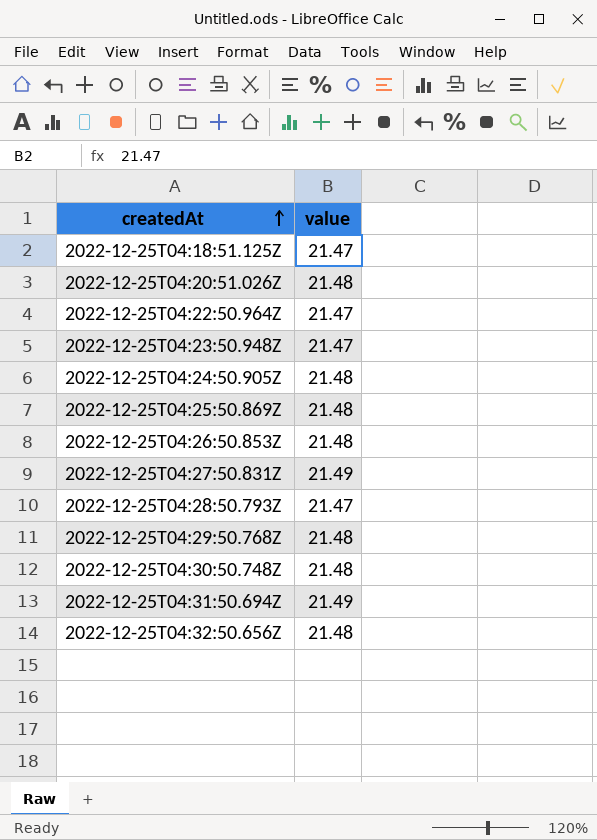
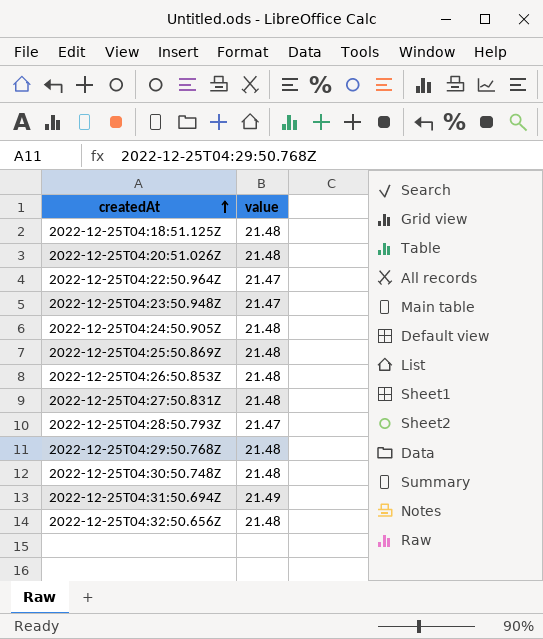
2022-12-25T04:18:51.125Z | value: 21.47 -> 21.48
2022-12-25T04:27:50.831Z | value: 21.49 -> 21.48

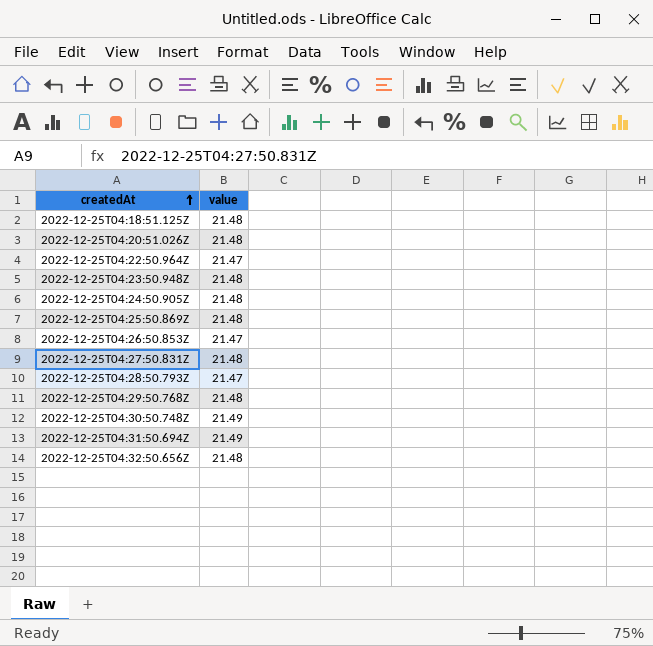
2022-12-25T04:23:50.948Z | value: 21.47 -> 21.48
2022-12-25T04:26:50.853Z | value: 21.48 -> 21.47
2022-12-25T04:30:50.748Z | value: 21.48 -> 21.49

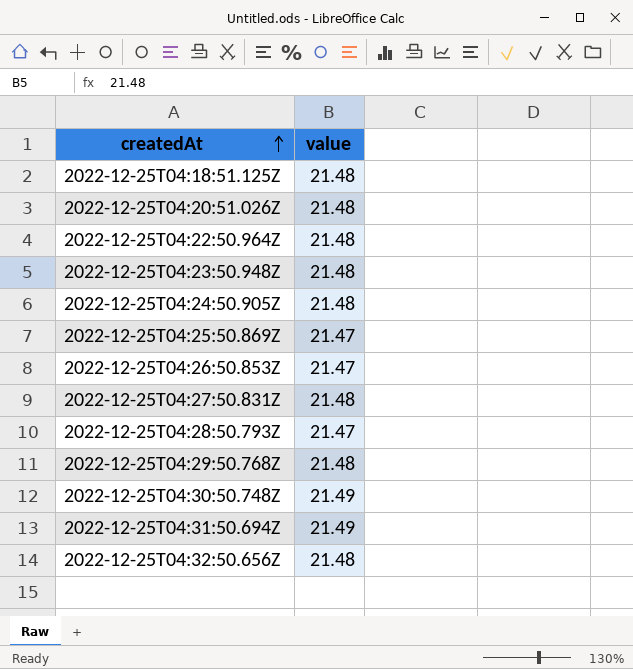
2022-12-25T04:22:50.964Z | value: 21.47 -> 21.48
2022-12-25T04:25:50.869Z | value: 21.48 -> 21.47

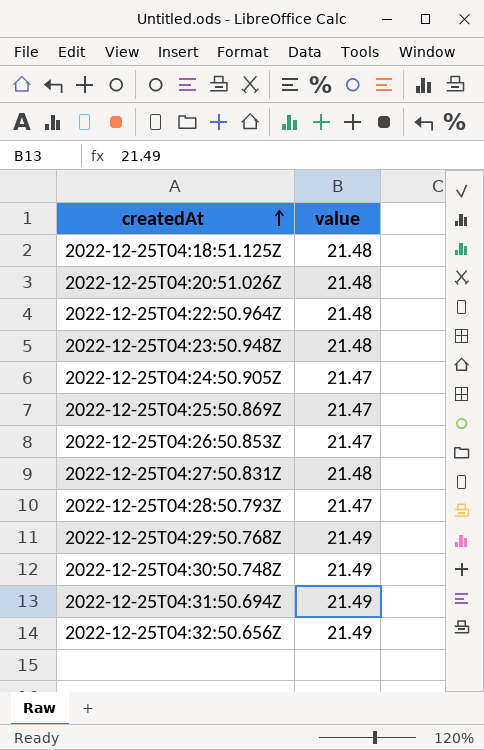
2022-12-25T04:24:50.905Z | value: 21.48 -> 21.47
2022-12-25T04:29:50.768Z | value: 21.48 -> 21.49
2022-12-25T04:32:50.656Z | value: 21.48 -> 21.49

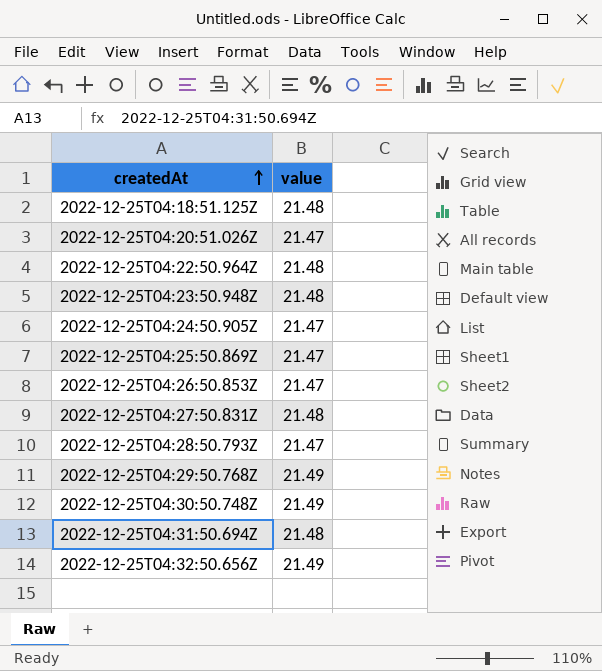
2022-12-25T04:20:51.026Z | value: 21.48 -> 21.47
2022-12-25T04:31:50.694Z | value: 21.49 -> 21.48

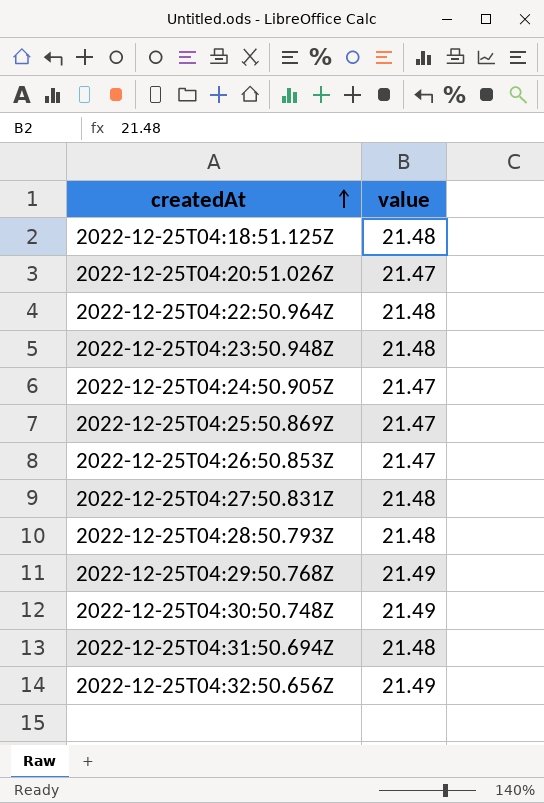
2022-12-25T04:28:50.793Z | value: 21.47 -> 21.48

